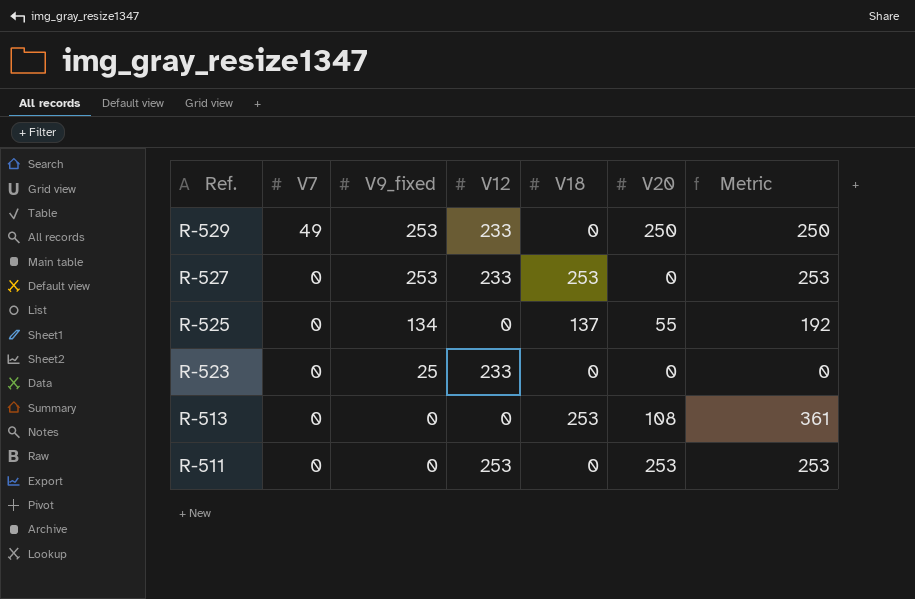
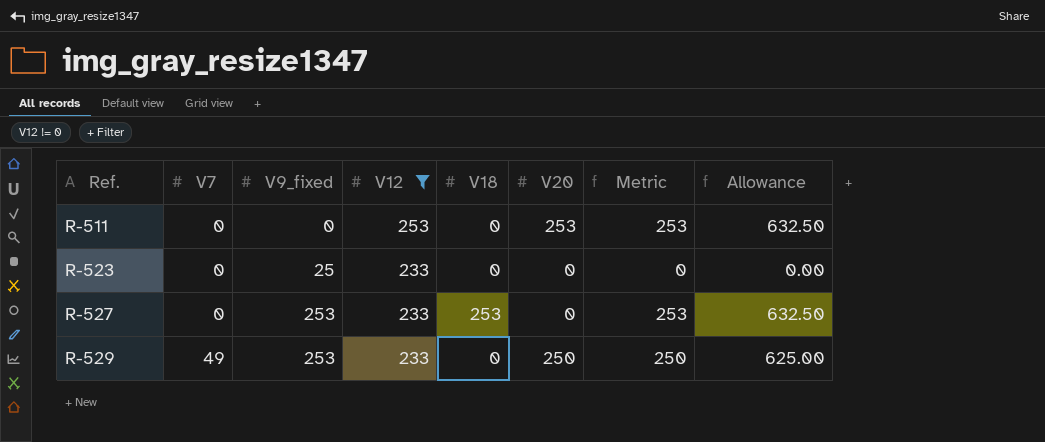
filter: none -> V12 != 0
row order: Ref. descending -> Ref. ascending
column Allowance | formula: none -> [Metric] * 2.5

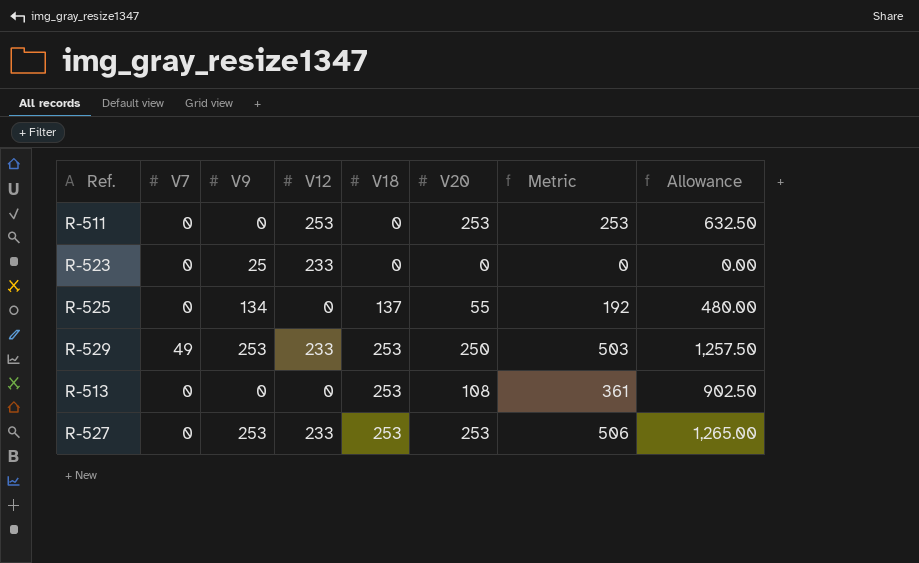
filter: V12 != 0 -> none
row order: Ref. ascending -> V18 ascending
column name: V9_fixed -> V9
R-529 | V18: 0 -> 253
R-529 | Metric: 250 -> 503
R-529 | Allowance: 625.00 -> 1,257.50
R-527 | V20: 0 -> 253
R-527 | Metric: 253 -> 506
R-527 | Allowance: 632.50 -> 1,265.00

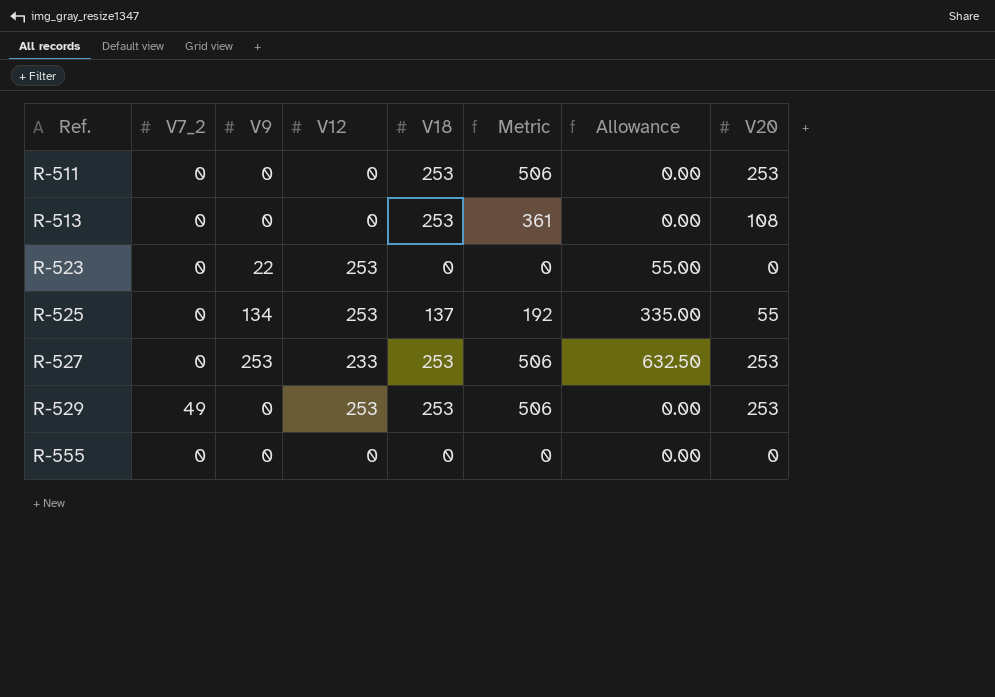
row order: V18 ascending -> Ref. ascending
column name: V7 -> V7_2
column Allowance | formula: [Metric] * 2.5 -> [V9] * 2.5
column V20 | position: 6 -> 8
R-511 | V12: 253 -> 0
R-511 | V18: 0 -> 253
R-511 | Metric: 253 -> 506
R-523 | V9: 25 -> 22
R-523 | V12: 233 -> 253
R-525 | V12: 0 -> 253
R-529 | V9: 253 -> 0
R-529 | V12: 233 -> 253
R-529 | Metric: 503 -> 506
R-529 | V20: 250 -> 253
row R-555: none -> 0 | 0 | 0 | 0 | 0 | 0.00 | 0

